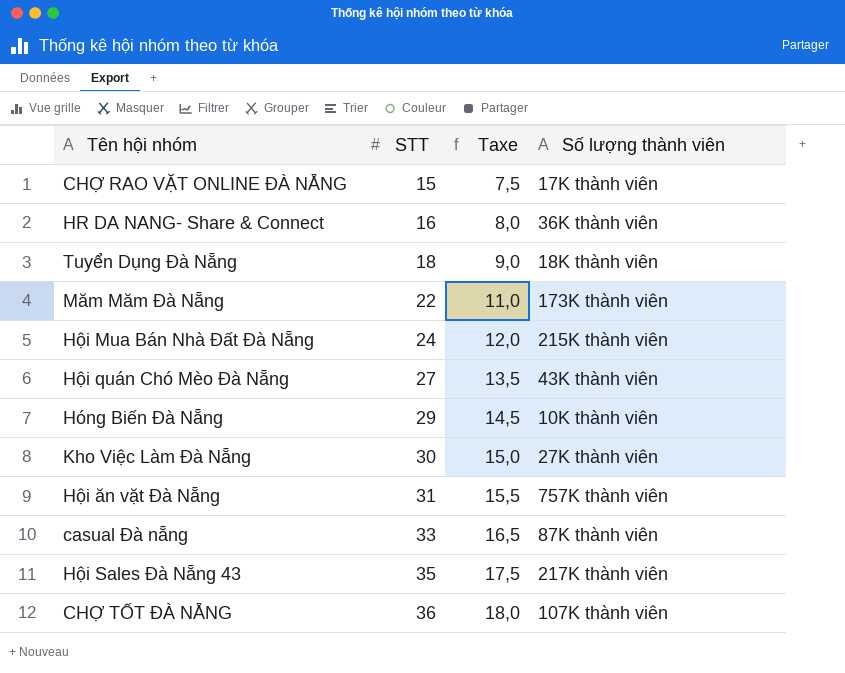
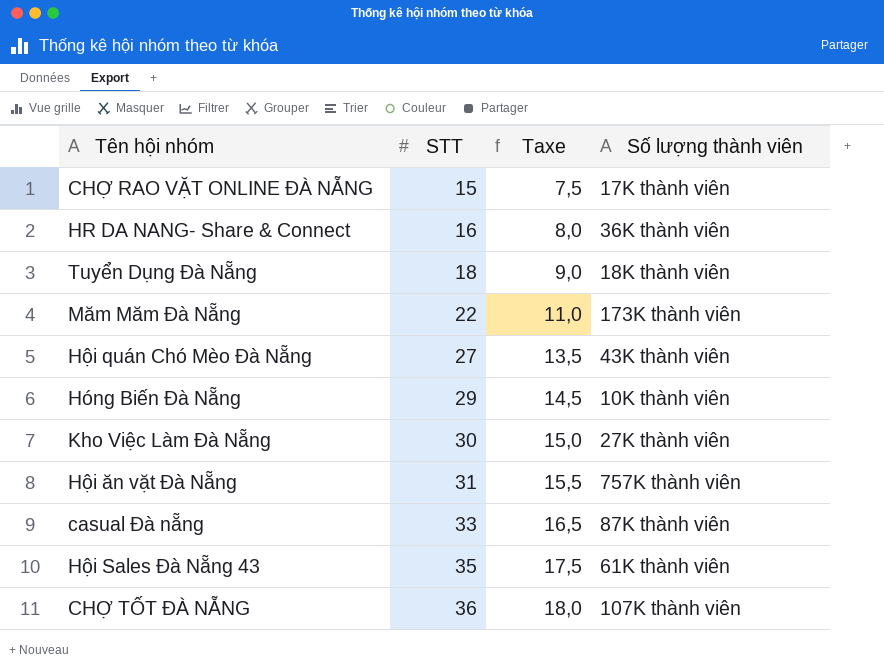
row Hội Mua Bán Nhà Đất Đà Nẵng: 24 | 12,0 | 215K thành viên -> none
Hội Sales Đà Nẵng 43 | Số lượng thành viên: 217K thành viên -> 61K thành viên

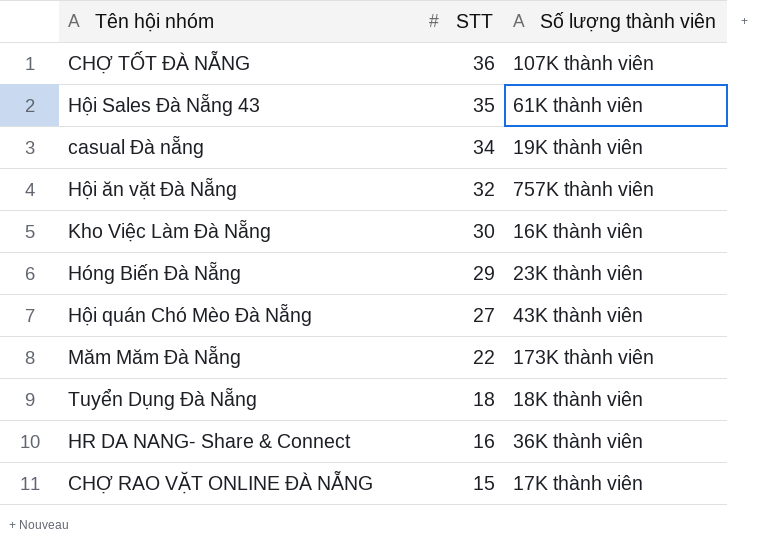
row order: STT ascending -> STT descending
column Taxe | formula: [STT] * 0,5 -> none
casual Đà nẵng | STT: 33 -> 34
casual Đà nẵng | Số lượng thành viên: 87K thành viên -> 19K thành viên
Hội ăn vặt Đà Nẵng | STT: 31 -> 32
Kho Việc Làm Đà Nẵng | Số lượng thành viên: 27K thành viên -> 16K thành viên
Hóng Biến Đà Nẵng | Số lượng thành viên: 10K thành viên -> 23K thành viên

